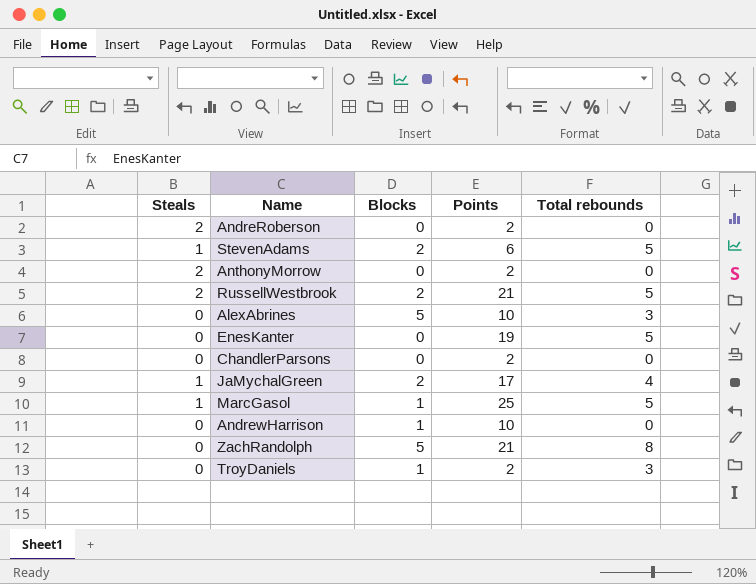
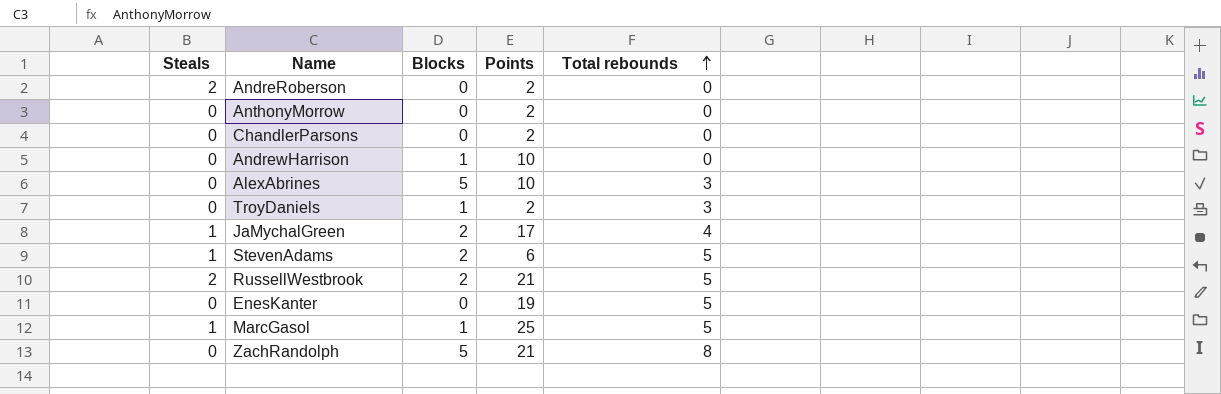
row order: none -> Total rebounds ascending
AnthonyMorrow | Steals: 2 -> 0

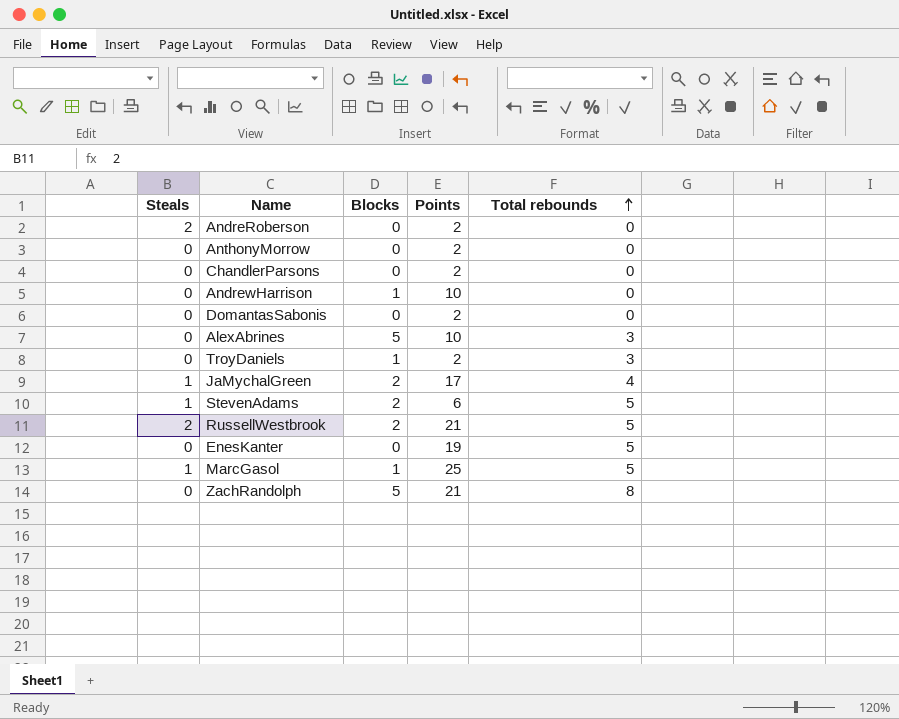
row DomantasSabonis: none -> 0 | 0 | 2 | 0

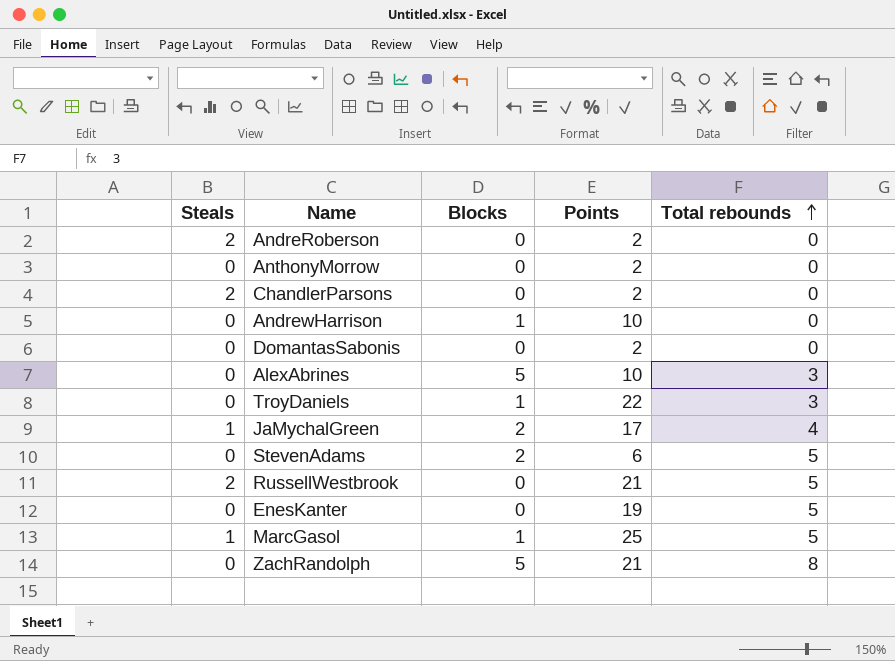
ChandlerParsons | Steals: 0 -> 2
TroyDaniels | Points: 2 -> 22
StevenAdams | Steals: 1 -> 0
RussellWestbrook | Blocks: 2 -> 0

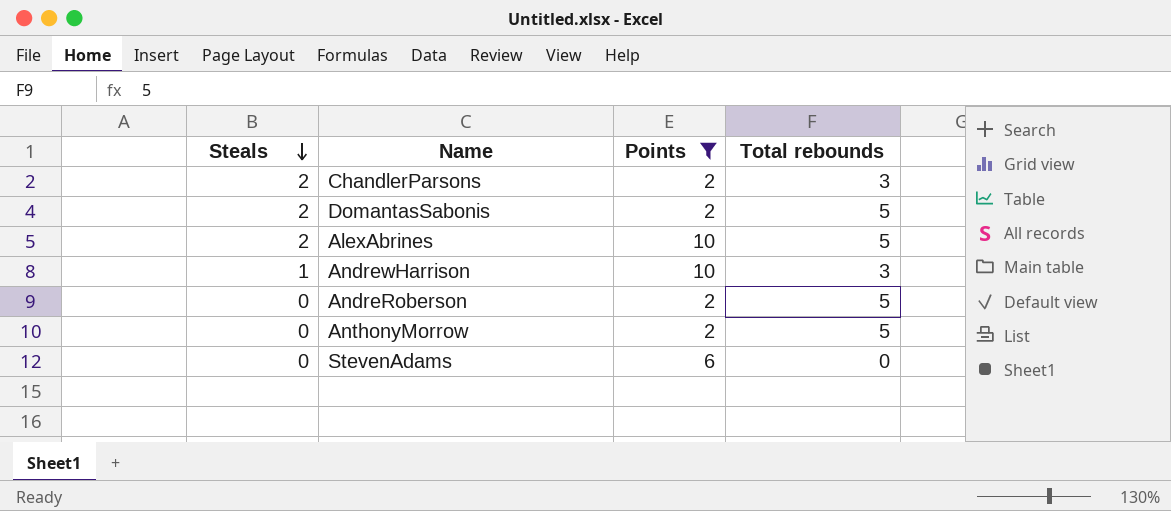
filter: none -> Points <= 10
row order: Total rebounds ascending -> Steals descending
column Blocks | position: 3 -> none
ChandlerParsons | Total rebounds: 0 -> 3
DomantasSabonis | Steals: 0 -> 2
DomantasSabonis | Total rebounds: 0 -> 5
AlexAbrines | Steals: 0 -> 2
AlexAbrines | Total rebounds: 3 -> 5
AndrewHarrison | Steals: 0 -> 1
AndrewHarrison | Total rebounds: 0 -> 3
AndreRoberson | Steals: 2 -> 0
AndreRoberson | Total rebounds: 0 -> 5
AnthonyMorrow | Total rebounds: 0 -> 5
StevenAdams | Total rebounds: 5 -> 0

